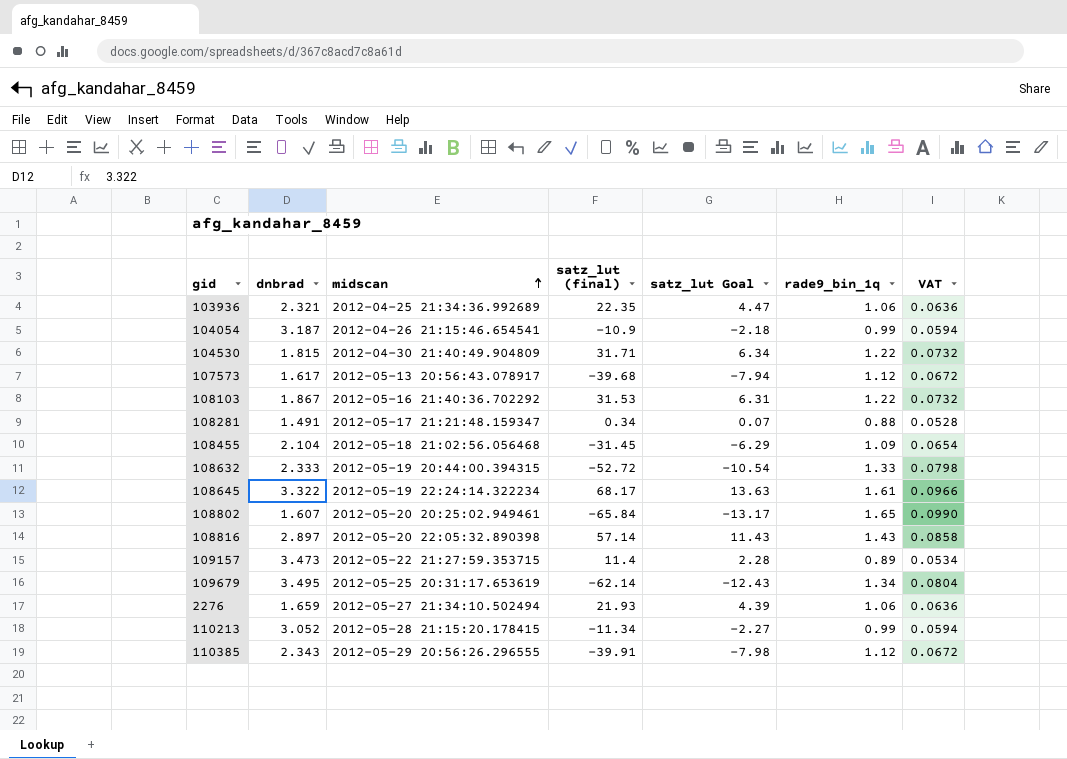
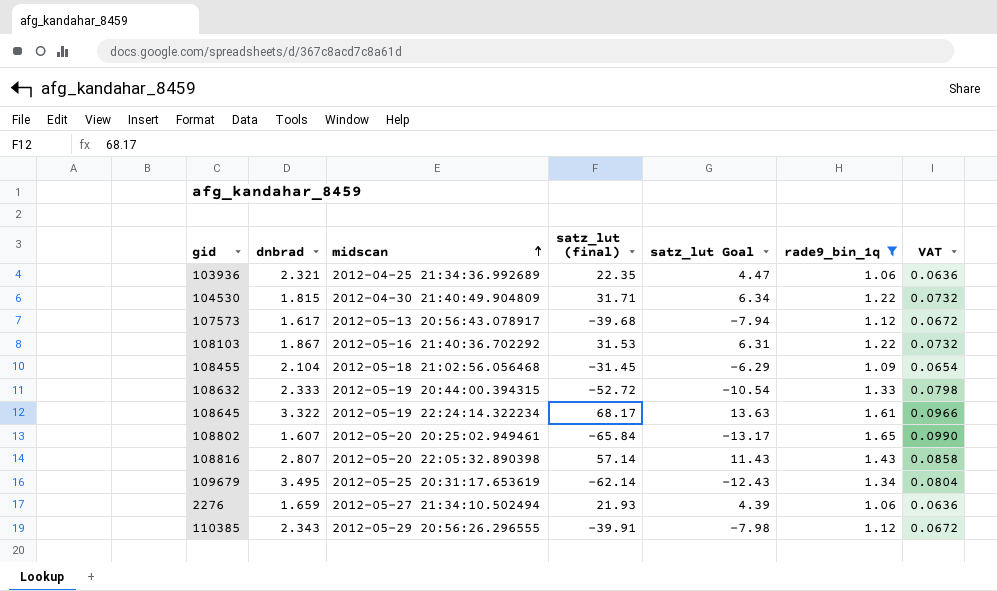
filter: none -> rade9_bin_1q >= 1.06
108816 | dnbrad: 2.897 -> 2.807

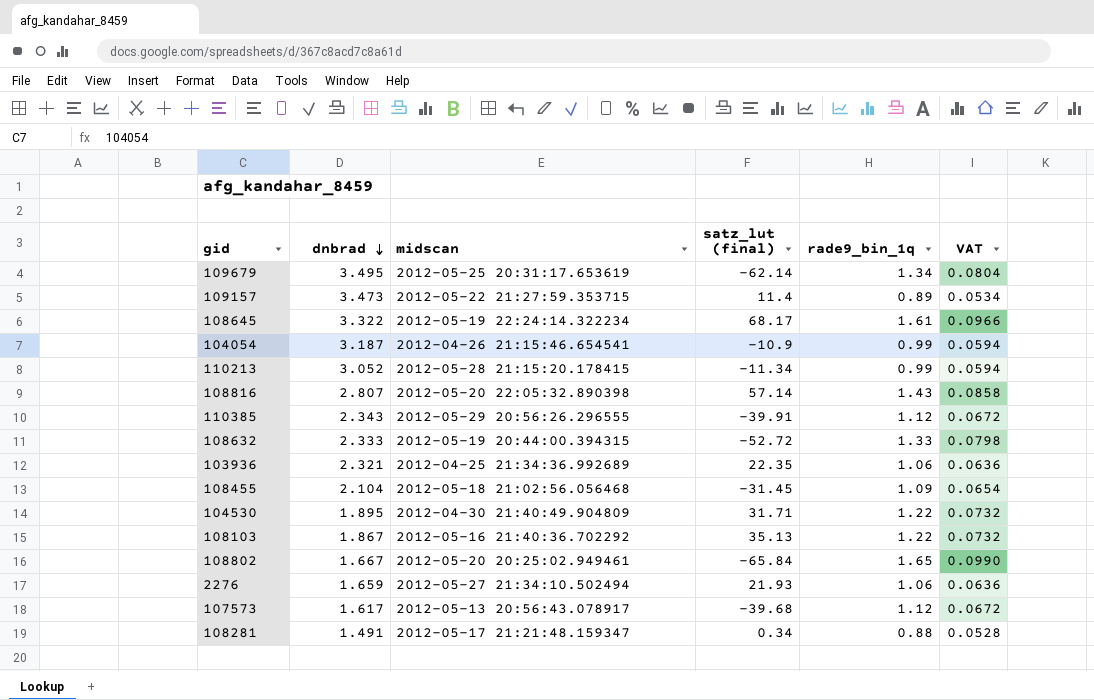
filter: rade9_bin_1q >= 1.06 -> none
row order: midscan ascending -> dnbrad descending
column satz_lut Goal | formula: [satz_lut (final)] * 0.2 -> none
104530 | dnbrad: 1.815 -> 1.895
108103 | satz_lut (final): 31.53 -> 35.13
108802 | dnbrad: 1.607 -> 1.667

